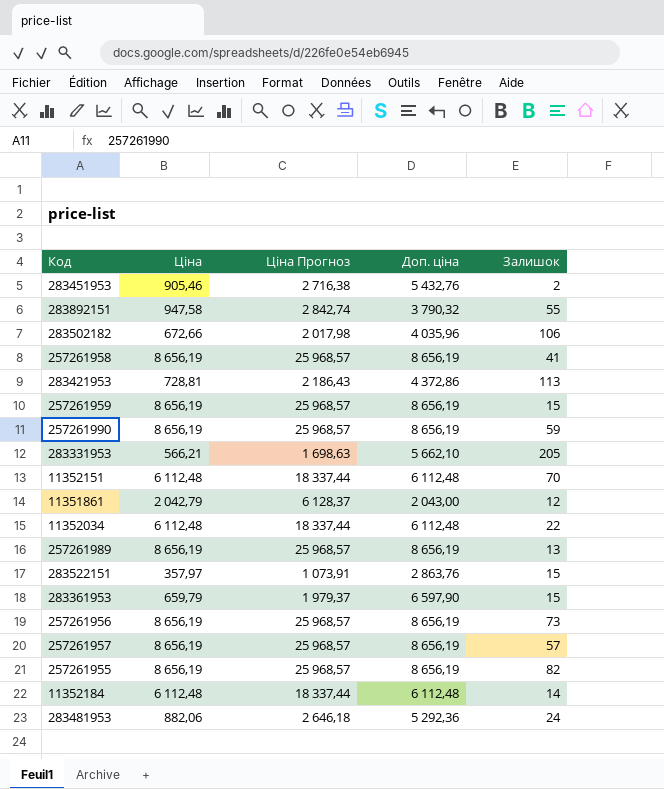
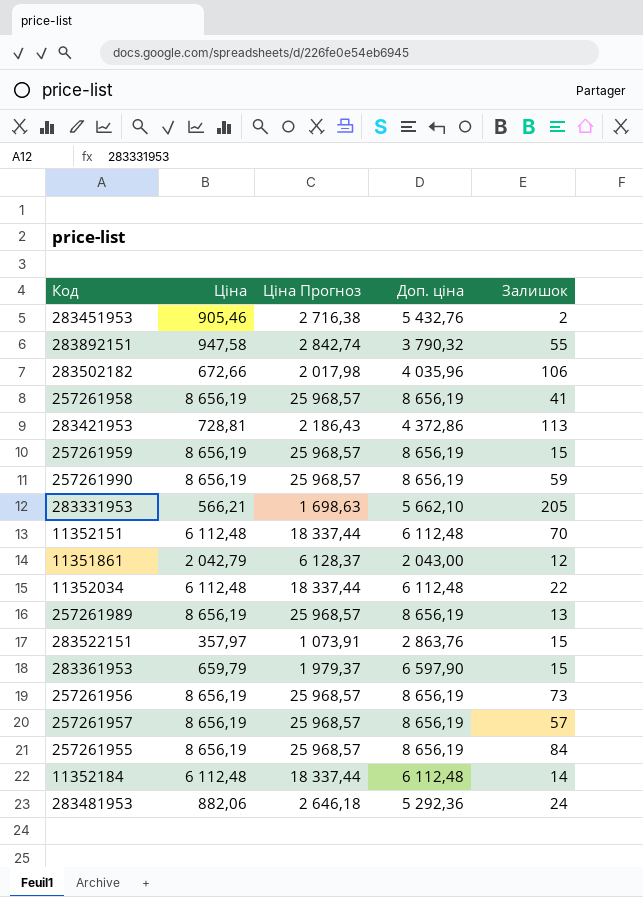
257261955 | Залишок: 82 -> 84

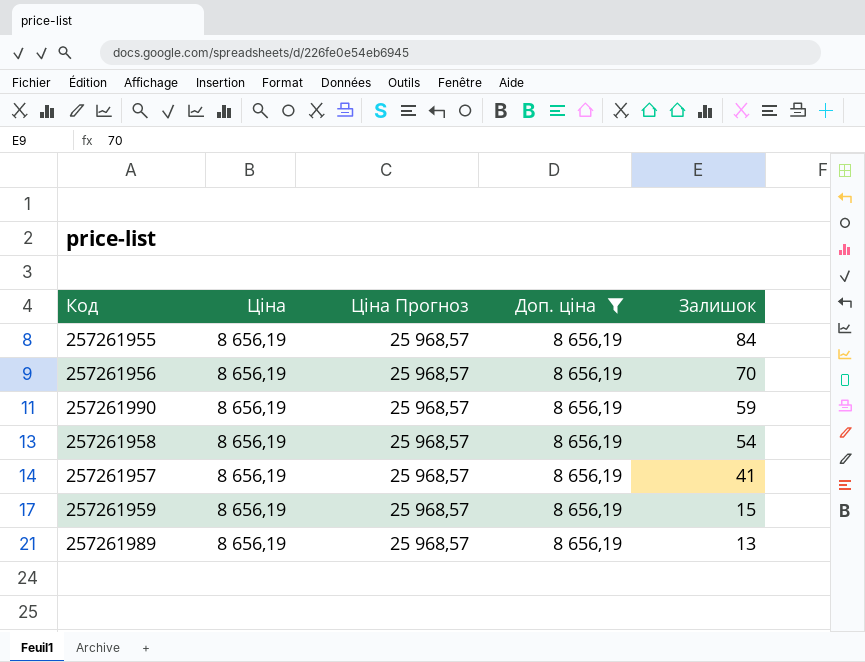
filter: none -> Доп. ціна = 8 656,19
row order: none -> Залишок descending
257261956 | Залишок: 73 -> 70
257261958 | Залишок: 41 -> 54
257261957 | Залишок: 57 -> 41

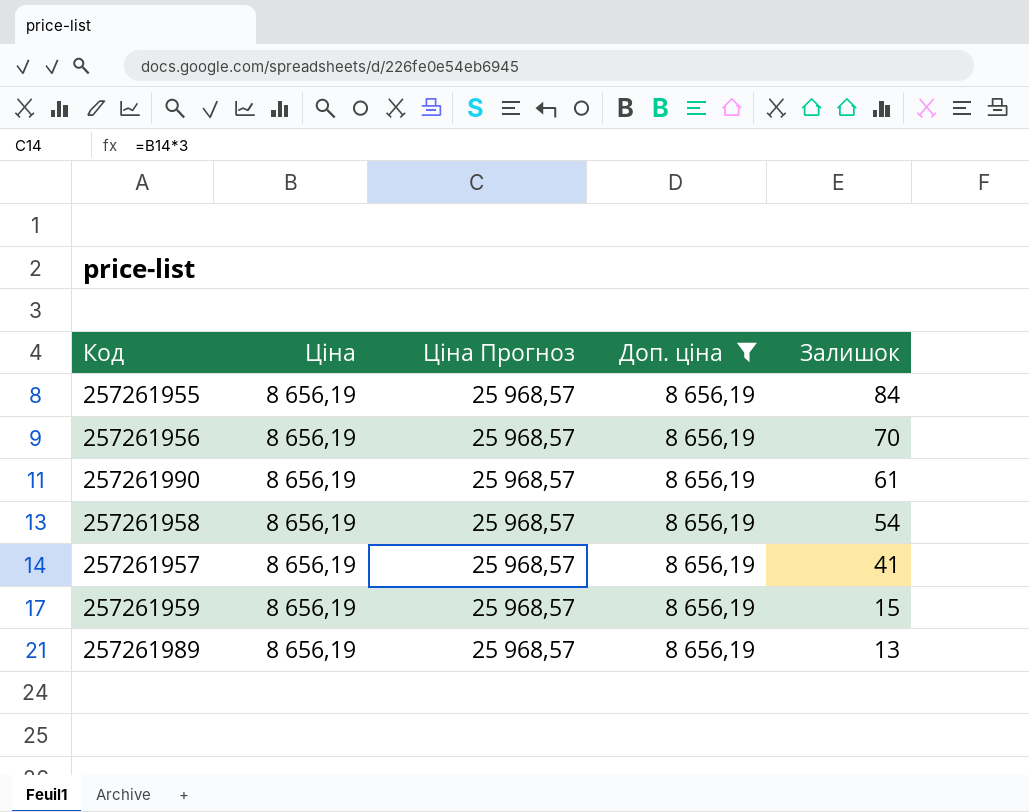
257261990 | Залишок: 59 -> 61

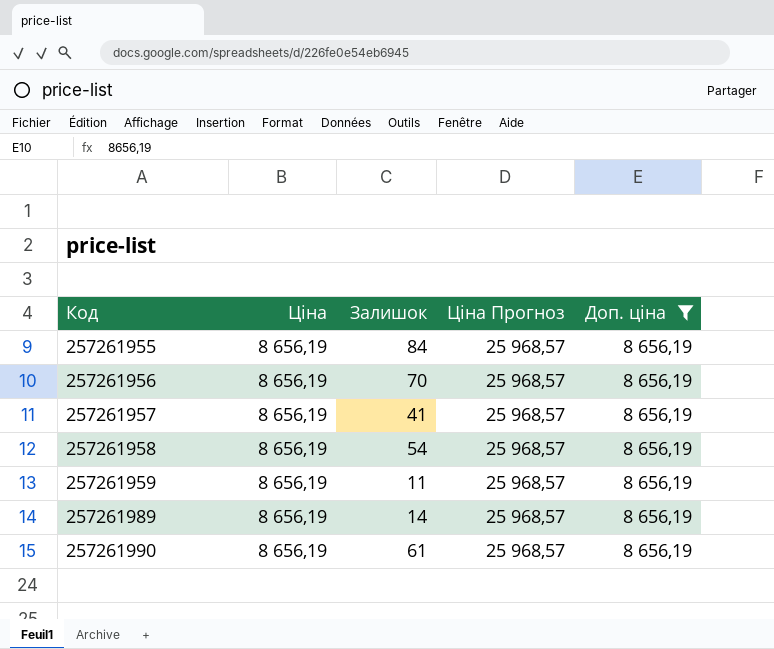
row order: Залишок descending -> Код ascending
column Залишок | position: 5 -> 3
257261959 | Залишок: 15 -> 11
257261989 | Залишок: 13 -> 14

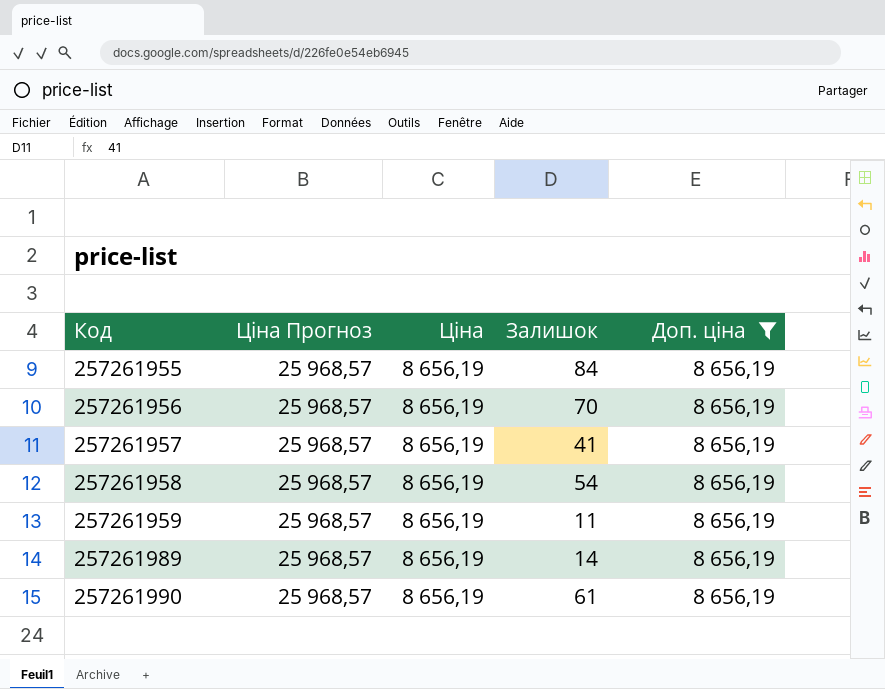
column Ціна Прогноз | position: 4 -> 2

